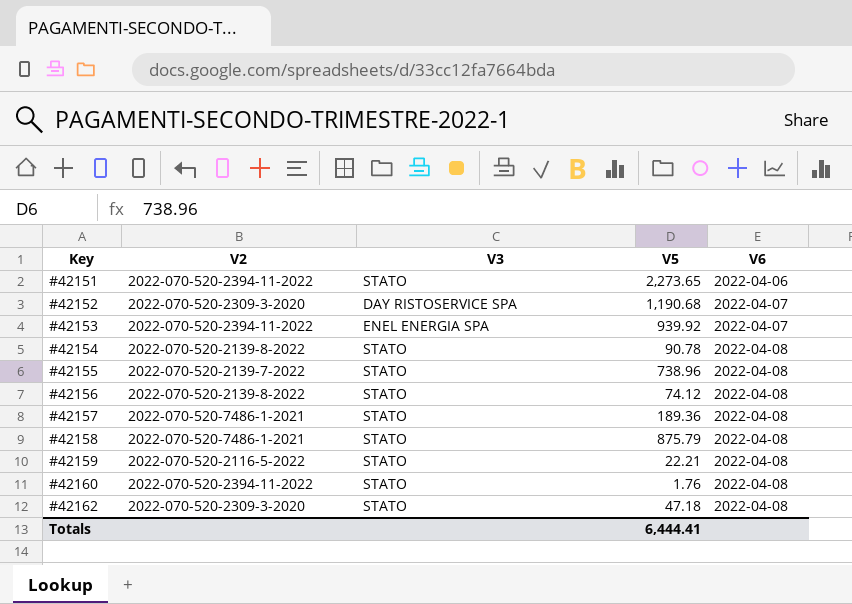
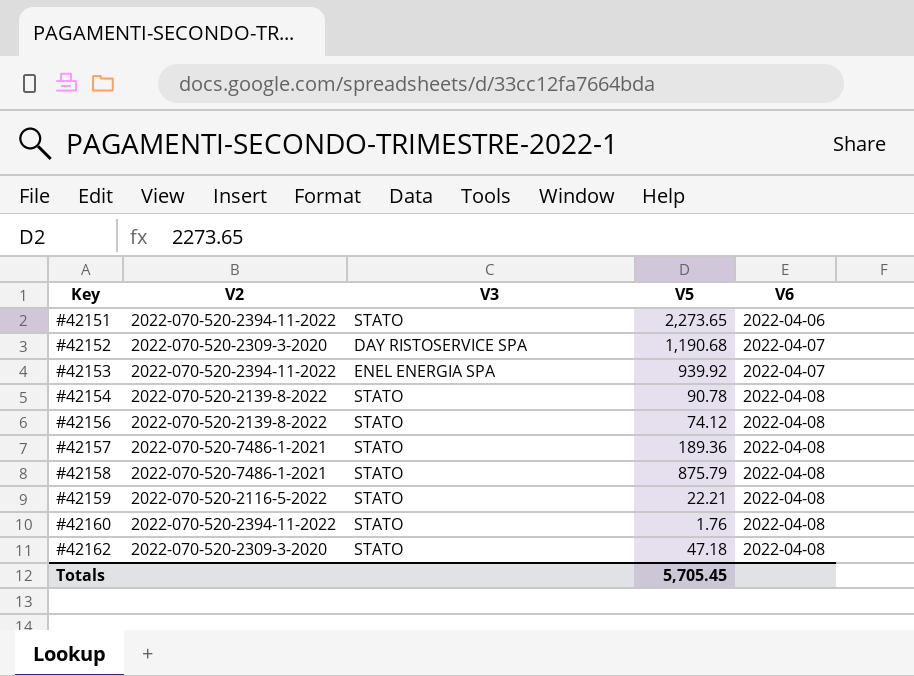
row #42155: 2022-070-520-2139-7-2022 | STATO | 738.96 | 2022-04-08 -> none
Totals | V5: 6,444.41 -> 5,705.45

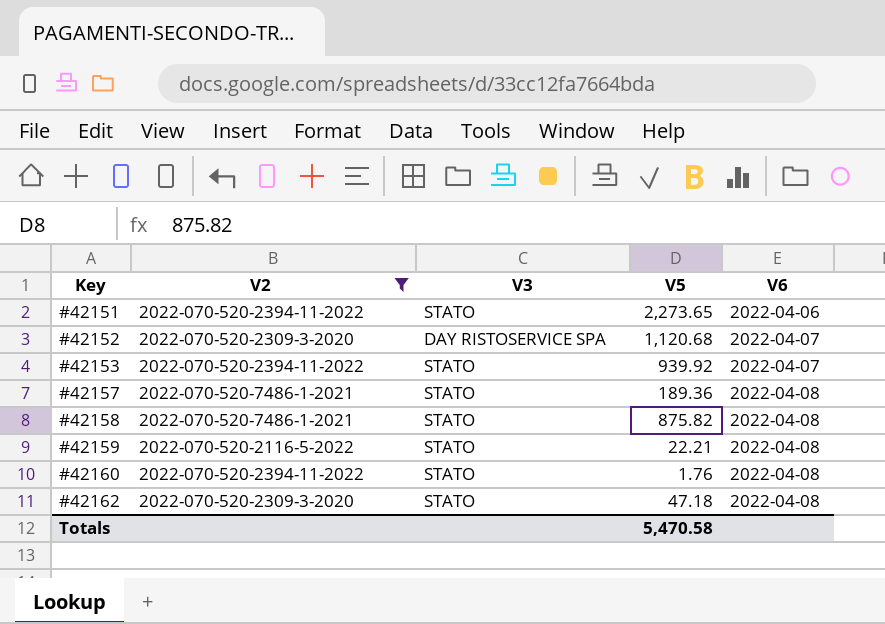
filter: none -> V2 != 2022-070-520-2139-8-2022
#42152 | V5: 1,190.68 -> 1,120.68
#42153 | V3: ENEL ENERGIA SPA -> STATO
#42158 | V5: 875.79 -> 875.82
Totals | V5: 5,705.45 -> 5,470.58

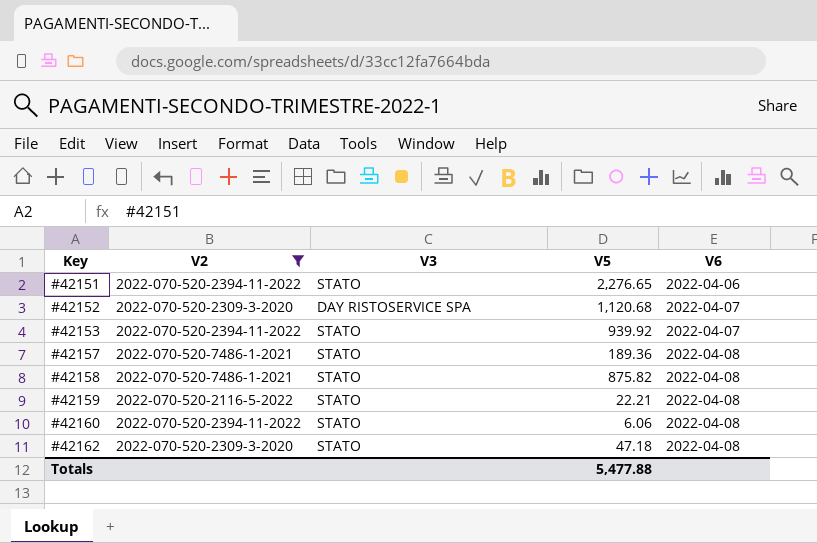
#42151 | V5: 2,273.65 -> 2,276.65
#42160 | V5: 1.76 -> 6.06
Totals | V5: 5,470.58 -> 5,477.88

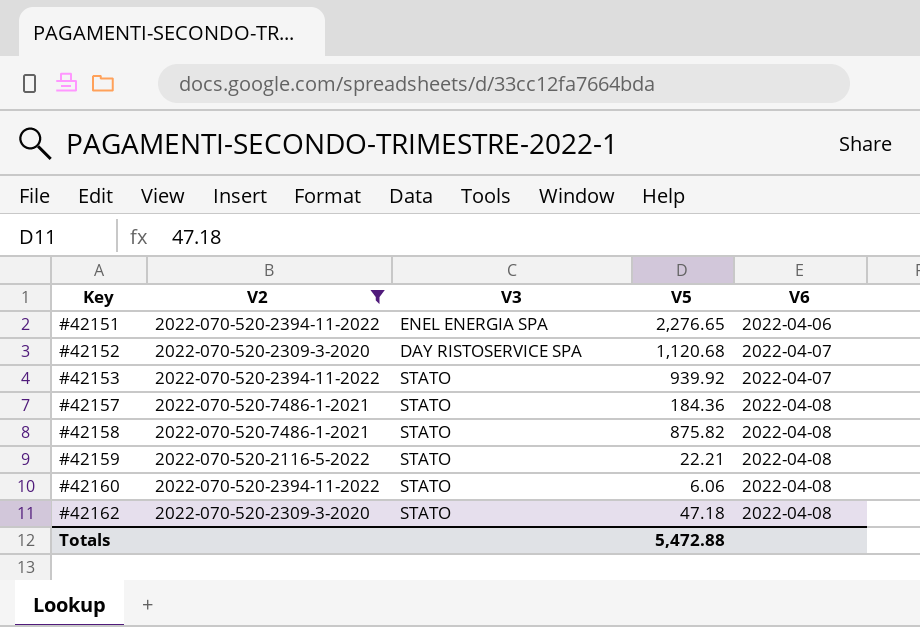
#42151 | V3: STATO -> ENEL ENERGIA SPA
#42157 | V5: 189.36 -> 184.36
Totals | V5: 5,477.88 -> 5,472.88

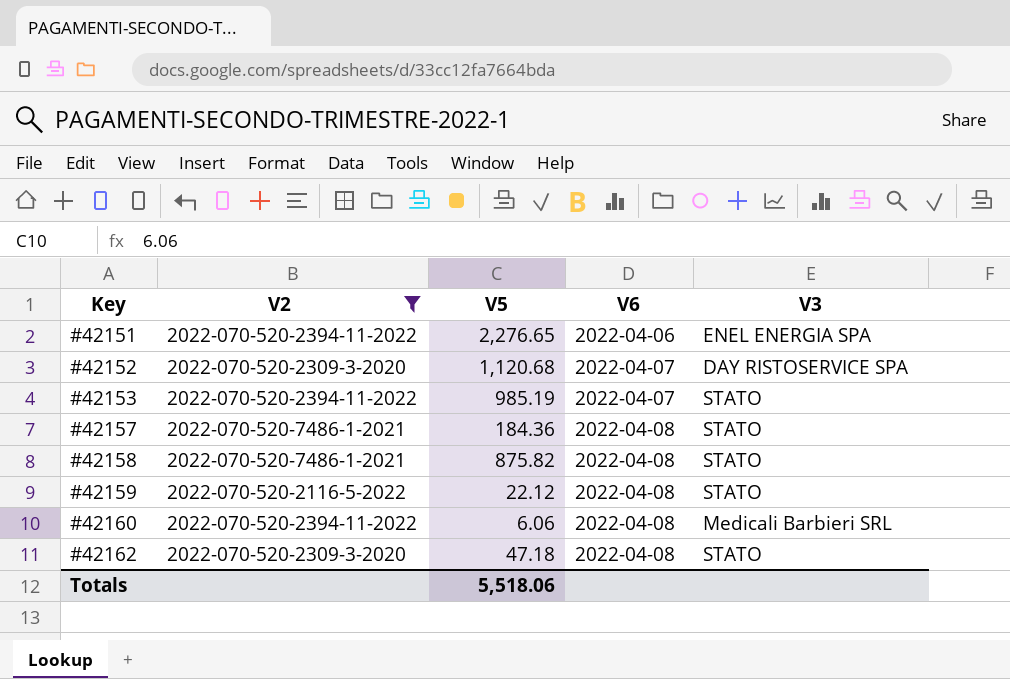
column V3 | position: 3 -> 5
#42153 | V5: 939.92 -> 985.19
#42159 | V5: 22.21 -> 22.12
#42160 | V3: STATO -> Medicali Barbieri SRL
Totals | V5: 5,472.88 -> 5,518.06

